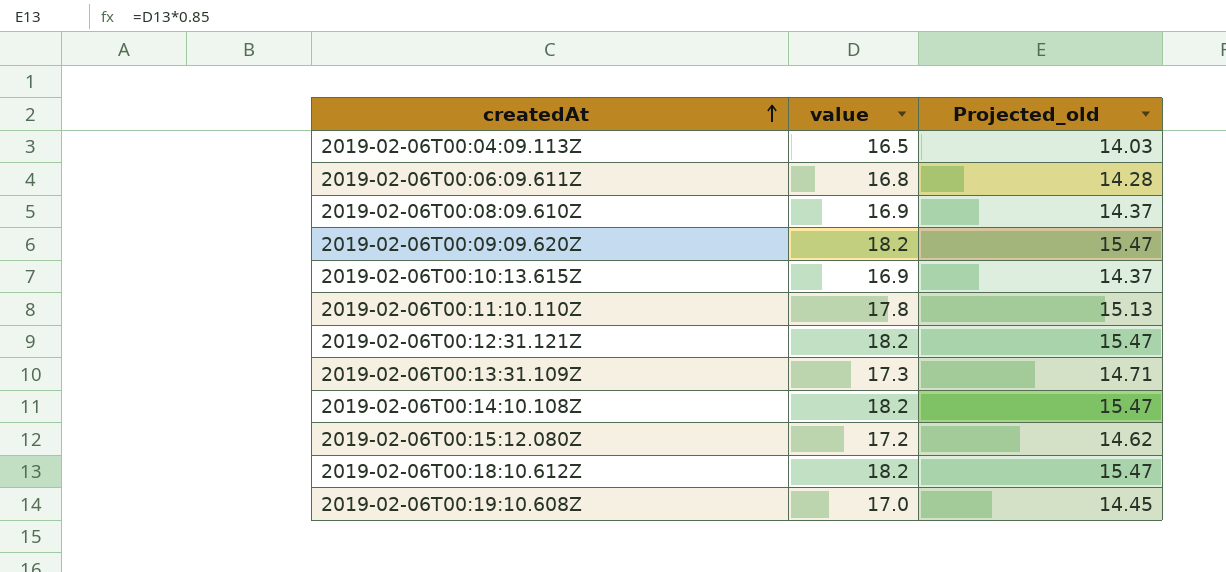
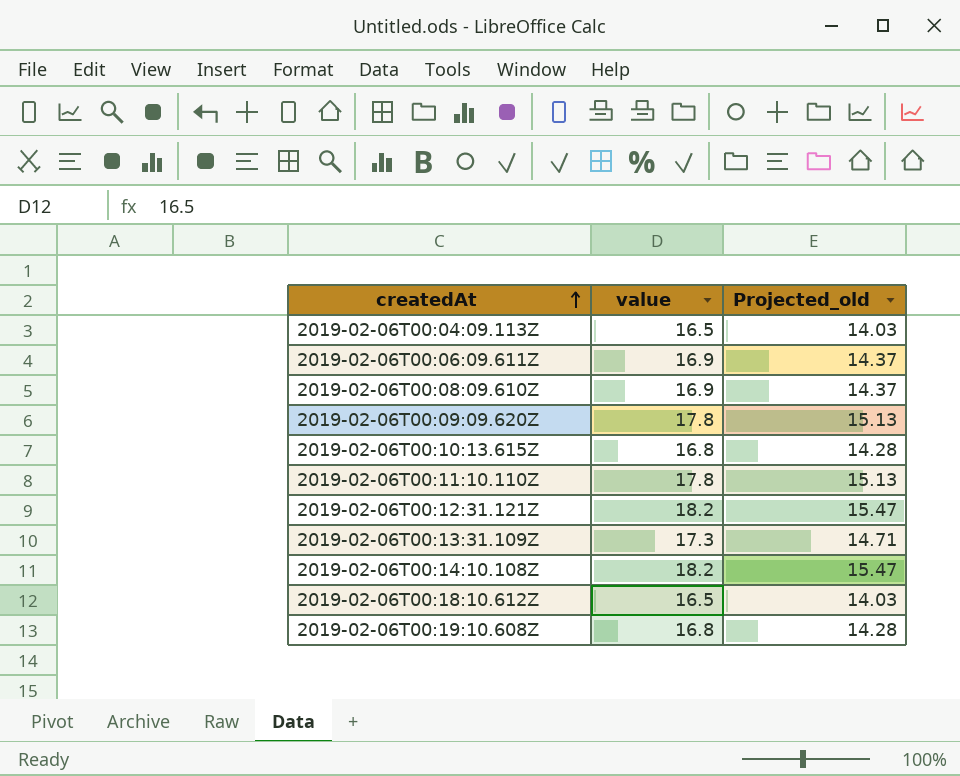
row 2019-02-06T00:15:12.080Z: 17.2 | 14.62 -> none
2019-02-06T00:06:09.611Z | value: 16.8 -> 16.9
2019-02-06T00:06:09.611Z | Projected_old: 14.28 -> 14.37
2019-02-06T00:09:09.620Z | value: 18.2 -> 17.8
2019-02-06T00:09:09.620Z | Projected_old: 15.47 -> 15.13
2019-02-06T00:10:13.615Z | value: 16.9 -> 16.8
2019-02-06T00:10:13.615Z | Projected_old: 14.37 -> 14.28
2019-02-06T00:18:10.612Z | value: 18.2 -> 16.5
2019-02-06T00:18:10.612Z | Projected_old: 15.47 -> 14.03
2019-02-06T00:19:10.608Z | value: 17.0 -> 16.8
2019-02-06T00:19:10.608Z | Projected_old: 14.45 -> 14.28

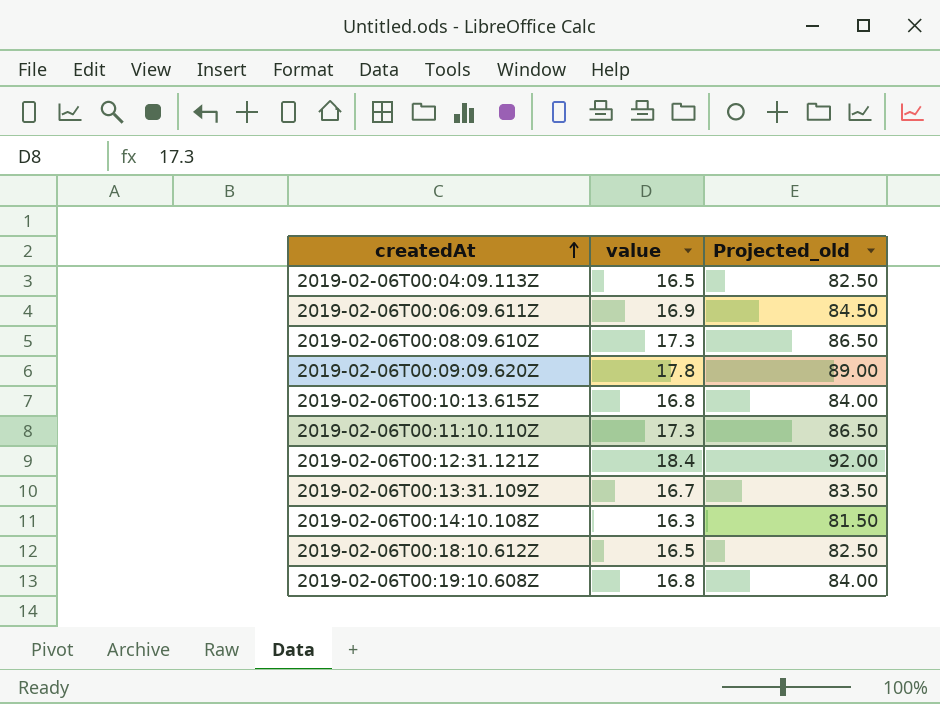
column Projected_old | formula: [value] * 0.85 -> [value] * 5
2019-02-06T00:08:09.610Z | value: 16.9 -> 17.3
2019-02-06T00:11:10.110Z | value: 17.8 -> 17.3
2019-02-06T00:12:31.121Z | value: 18.2 -> 18.4
2019-02-06T00:13:31.109Z | value: 17.3 -> 16.7
2019-02-06T00:14:10.108Z | value: 18.2 -> 16.3

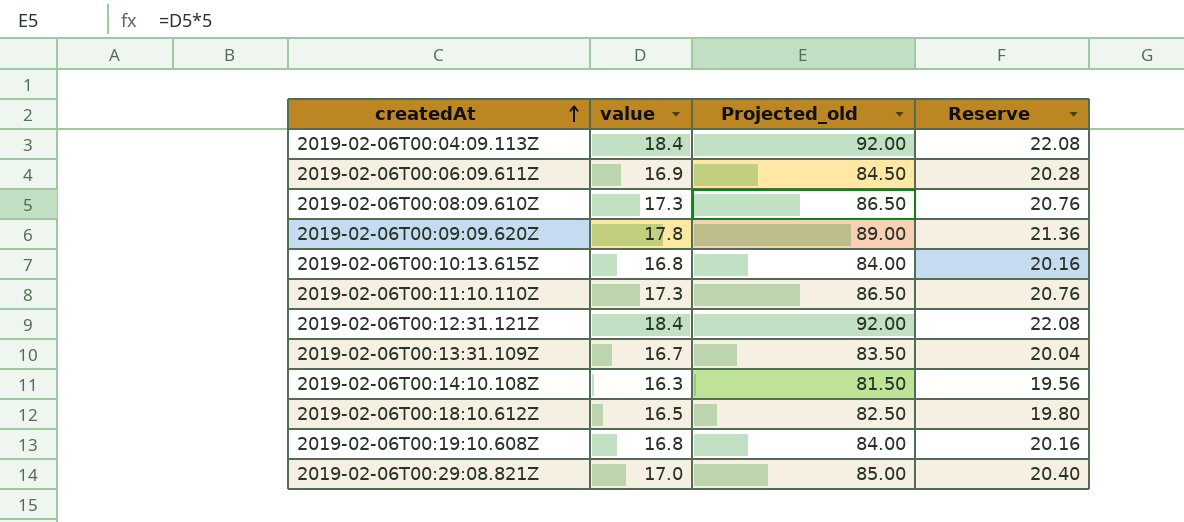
column Reserve | formula: none -> [value] * 1.2
2019-02-06T00:04:09.113Z | value: 16.5 -> 18.4
2019-02-06T00:04:09.113Z | Projected_old: 82.50 -> 92.00
row 2019-02-06T00:29:08.821Z: none -> 17.0 | 85.00 | 20.40

